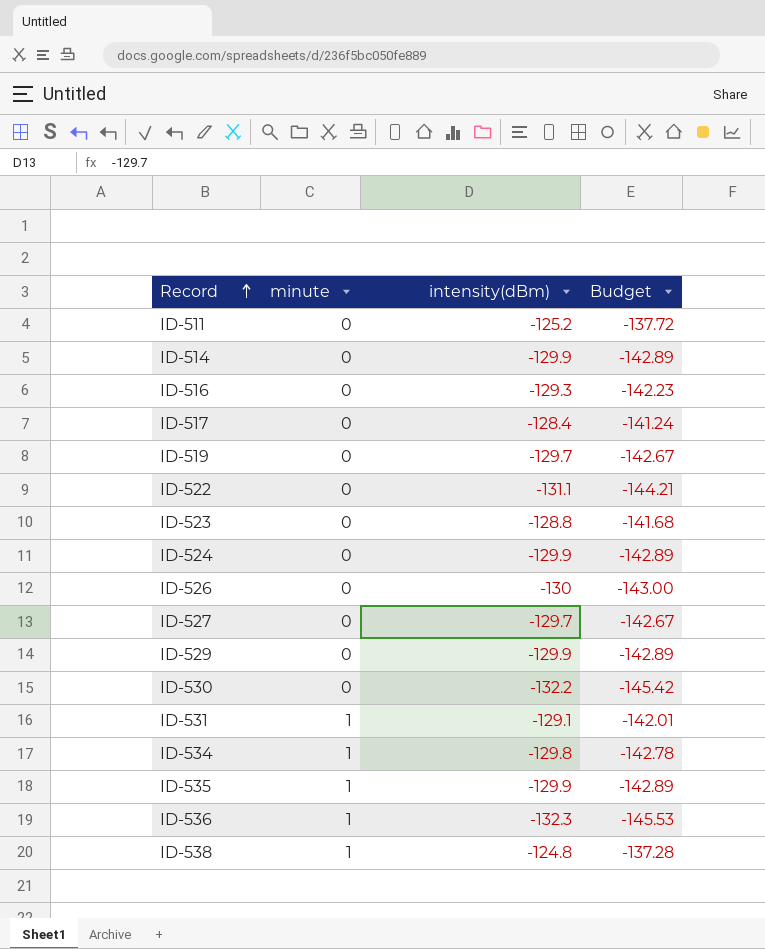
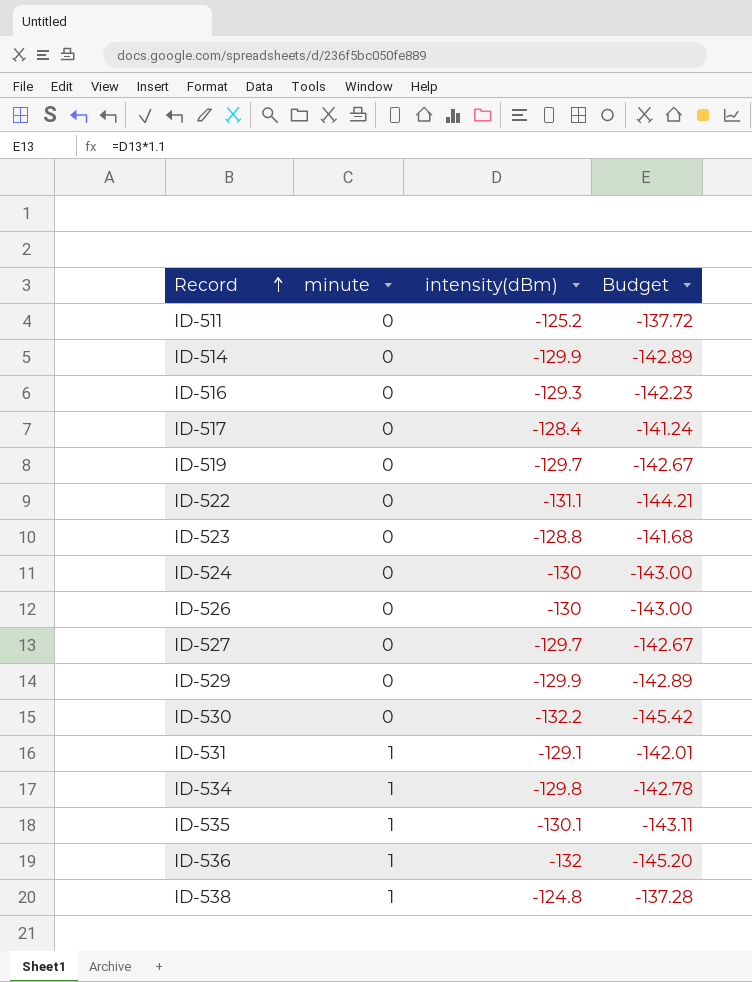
ID-524 | intensity(dBm): -129.9 -> -130
ID-524 | Budget: -142.89 -> -143.00
ID-535 | intensity(dBm): -129.9 -> -130.1
ID-535 | Budget: -142.89 -> -143.11
ID-536 | intensity(dBm): -132.3 -> -132
ID-536 | Budget: -145.53 -> -145.20

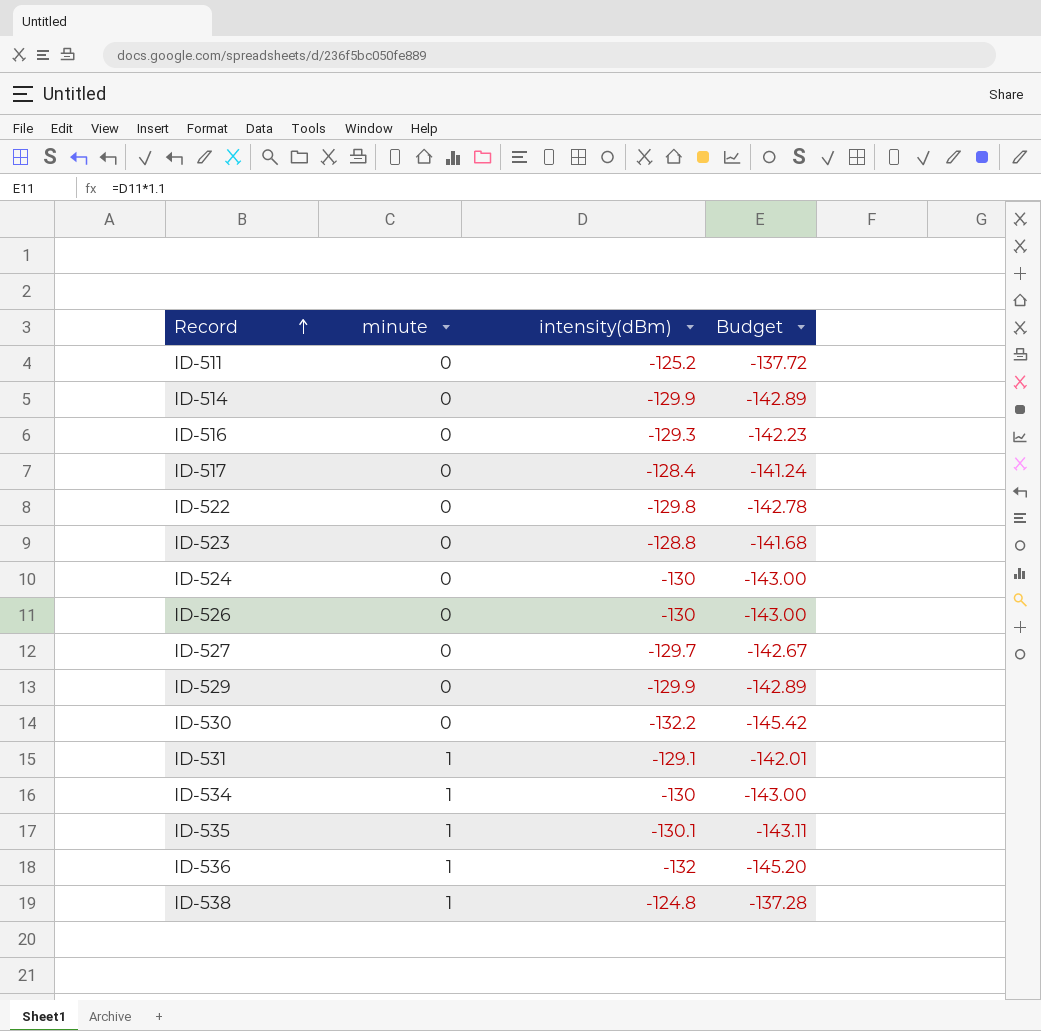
row ID-519: 0 | -129.7 | -142.67 -> none
ID-522 | intensity(dBm): -131.1 -> -129.8
ID-522 | Budget: -144.21 -> -142.78
ID-534 | intensity(dBm): -129.8 -> -130
ID-534 | Budget: -142.78 -> -143.00

